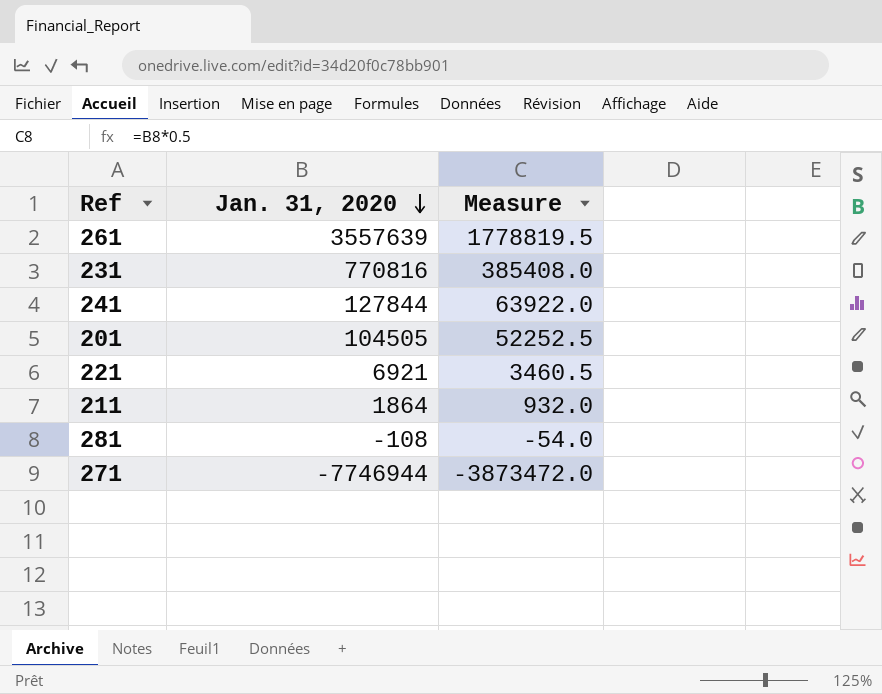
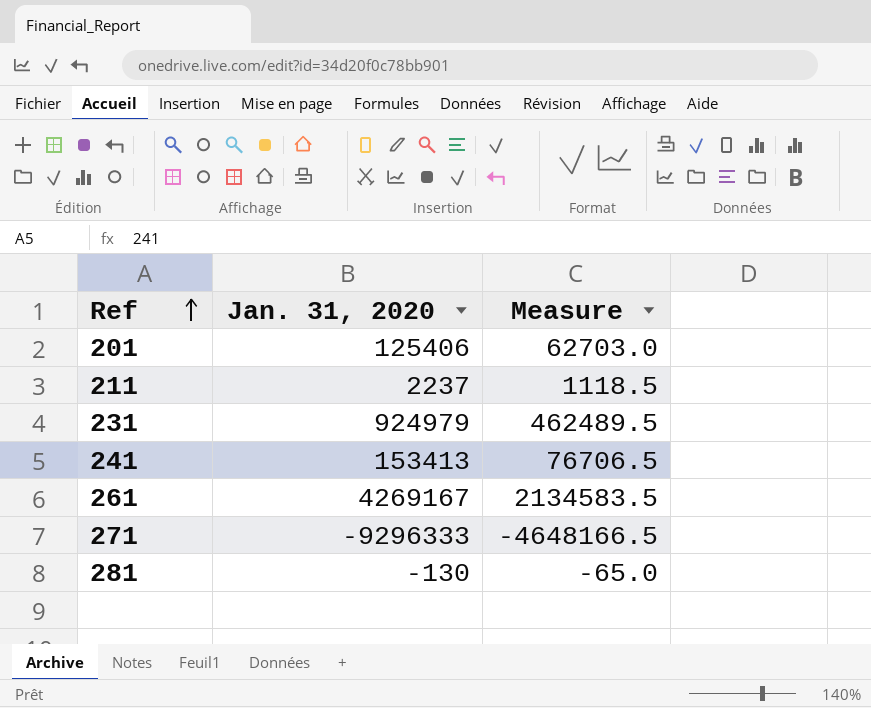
row order: Jan. 31, 2020 descending -> Ref ascending
row 221: 6921 | 3460.5 -> none
201 | Jan. 31, 2020: 104505 -> 125406
201 | Measure: 52252.5 -> 62703.0
211 | Jan. 31, 2020: 1864 -> 2237
211 | Measure: 932.0 -> 1118.5
231 | Jan. 31, 2020: 770816 -> 924979
231 | Measure: 385408.0 -> 462489.5
241 | Jan. 31, 2020: 127844 -> 153413
241 | Measure: 63922.0 -> 76706.5
261 | Jan. 31, 2020: 3557639 -> 4269167
261 | Measure: 1778819.5 -> 2134583.5
271 | Jan. 31, 2020: -7746944 -> -9296333
271 | Measure: -3873472.0 -> -4648166.5
281 | Jan. 31, 2020: -108 -> -130
281 | Measure: -54.0 -> -65.0

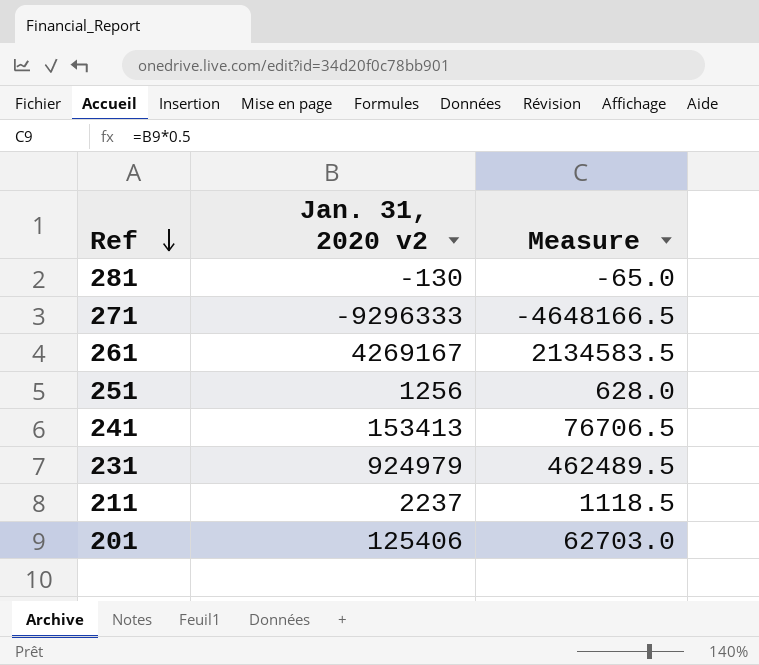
row order: Ref ascending -> Ref descending
column name: Jan. 31, 2020 -> Jan. 31, 2020 v2
row 251: none -> 1256 | 628.0

